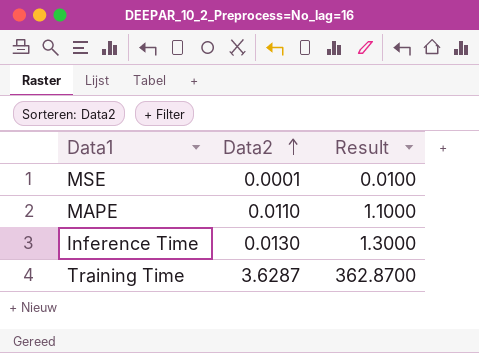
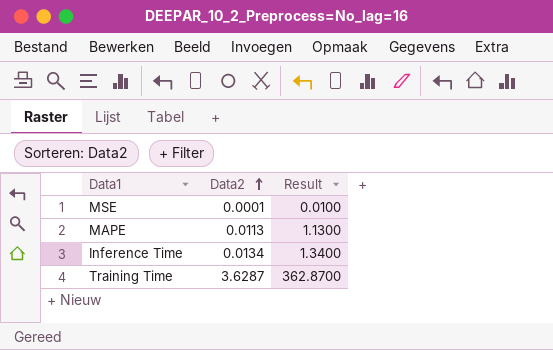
MAPE | Data2: 0.0110 -> 0.0113
MAPE | Result: 1.1000 -> 1.1300
Inference Time | Data2: 0.0130 -> 0.0134
Inference Time | Result: 1.3000 -> 1.3400

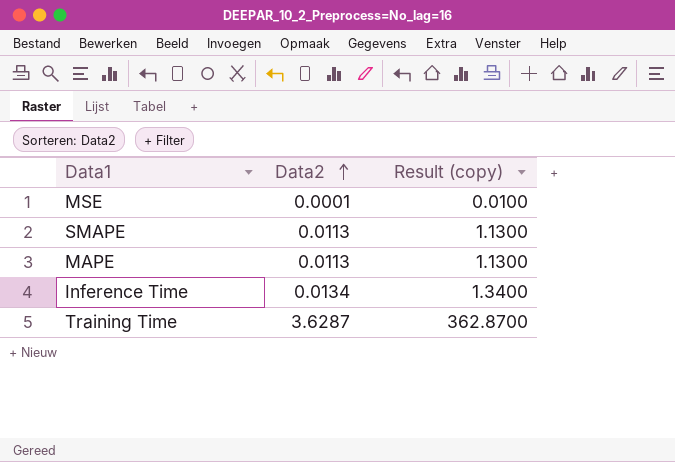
column name: Result -> Result (copy)
row SMAPE: none -> 0.0113 | 1.1300

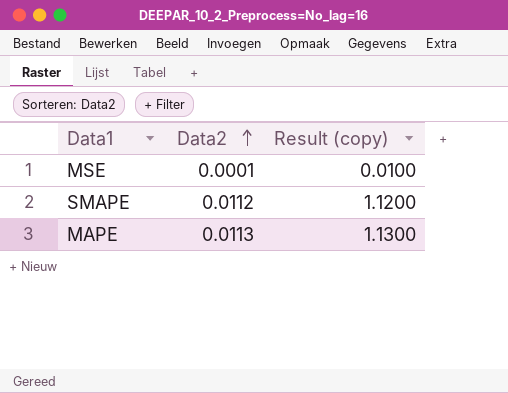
row Inference Time: 0.0134 | 1.3400 -> none
row Training Time: 3.6287 | 362.8700 -> none
SMAPE | Data2: 0.0113 -> 0.0112
SMAPE | Result (copy): 1.1300 -> 1.1200

